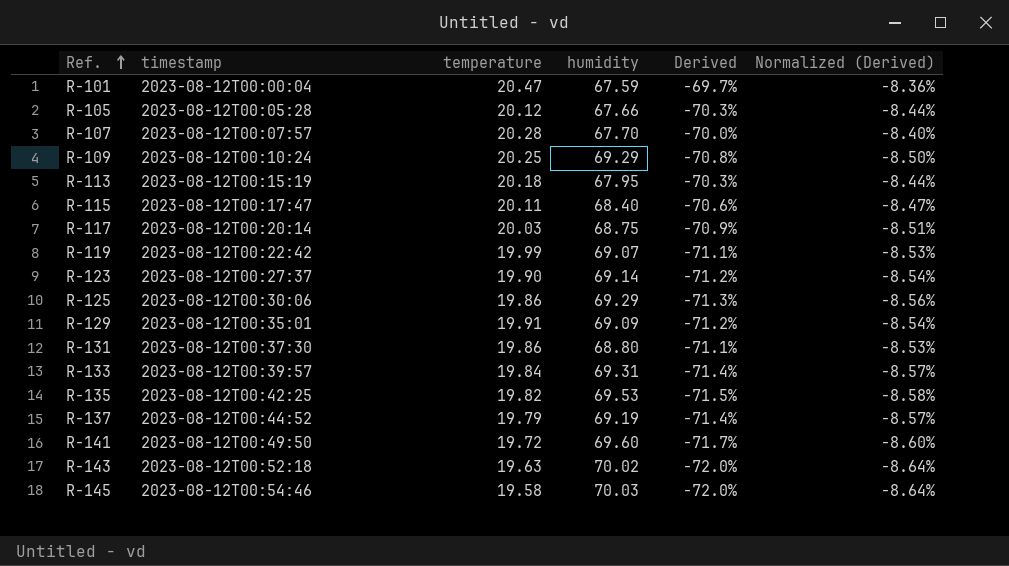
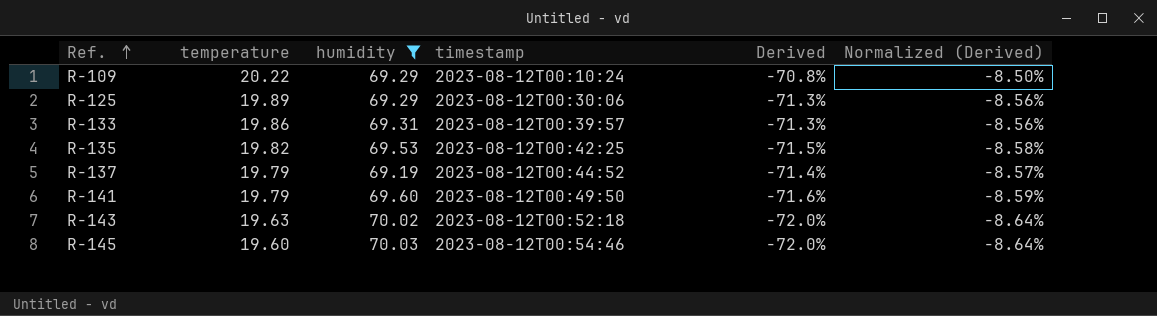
filter: none -> humidity >= 69.19
column timestamp | position: 2 -> 4
R-109 | temperature: 20.25 -> 20.22
R-125 | temperature: 19.86 -> 19.89
R-133 | temperature: 19.84 -> 19.86
R-133 | Derived: -71.4% -> -71.3%
R-133 | Normalized (Derived): -8.57% -> -8.56%
R-141 | temperature: 19.72 -> 19.79
R-141 | Derived: -71.7% -> -71.6%
R-141 | Normalized (Derived): -8.60% -> -8.59%
R-145 | temperature: 19.58 -> 19.60

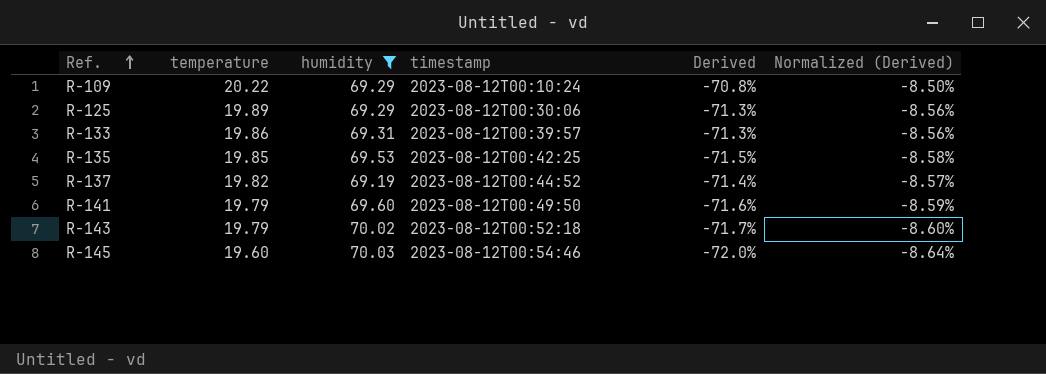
R-135 | temperature: 19.82 -> 19.85
R-137 | temperature: 19.79 -> 19.82
R-143 | temperature: 19.63 -> 19.79
R-143 | Derived: -72.0% -> -71.7%
R-143 | Normalized (Derived): -8.64% -> -8.60%

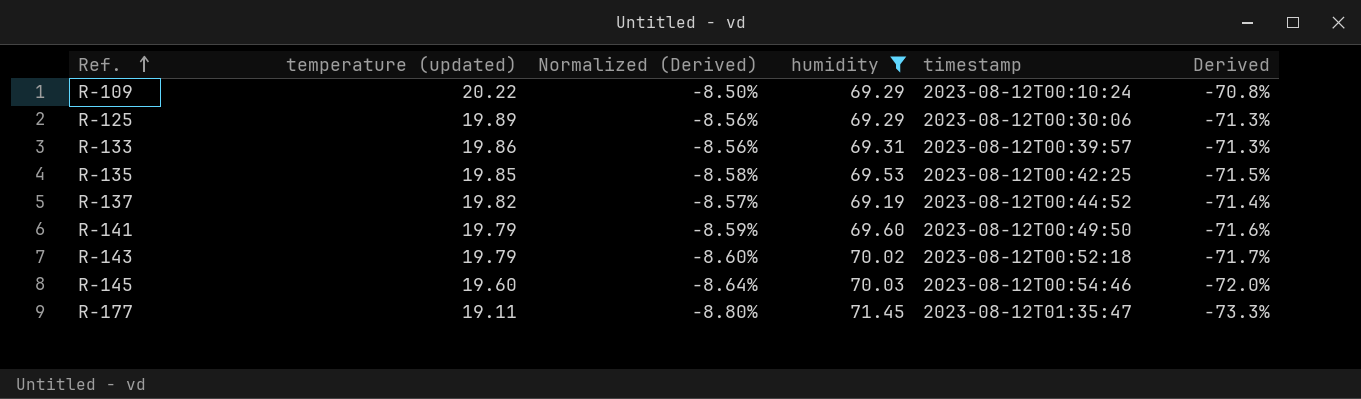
column name: temperature -> temperature (updated)
column Normalized (Derived) | position: 6 -> 3
row R-177: none -> 19.11 | -8.80% | 71.45 | 2023-08-12T01:35:47 | -73.3%

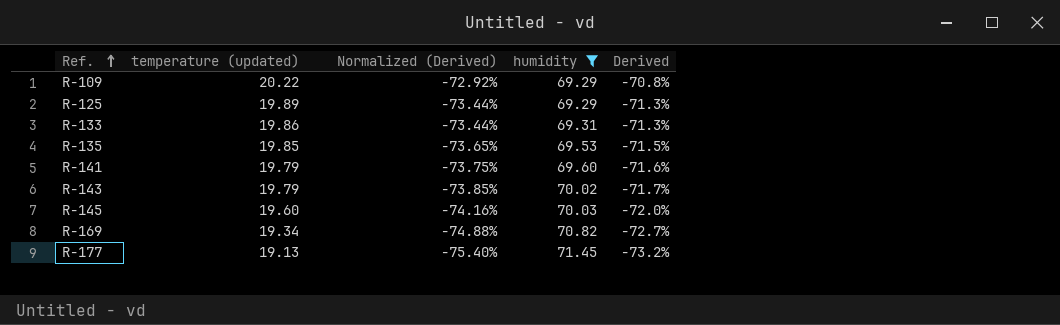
column timestamp | position: 5 -> none
column Normalized (Derived) | formula: [Derived] * 0.12 -> [Derived] * 1.03
row R-137: 19.82 | -8.57% | 69.19 | 2023-08-12T00:44:52 | -71.4% -> none
row R-169: none -> 19.34 | -74.88% | 70.82 | -72.7%
R-177 | temperature (updated): 19.11 -> 19.13
R-177 | Derived: -73.3% -> -73.2%

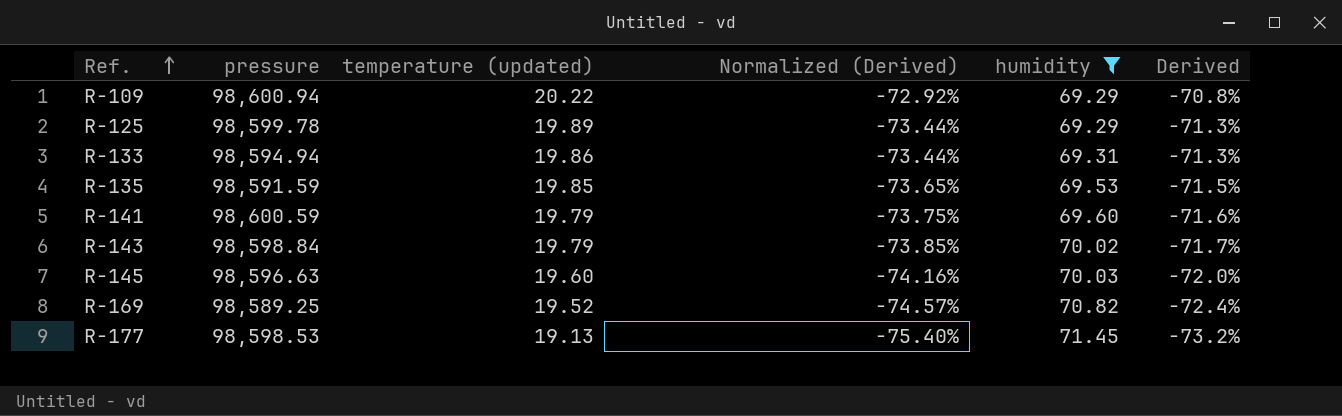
column pressure | position: none -> 2
R-169 | temperature (updated): 19.34 -> 19.52
R-169 | Normalized (Derived): -74.88% -> -74.57%
R-169 | Derived: -72.7% -> -72.4%

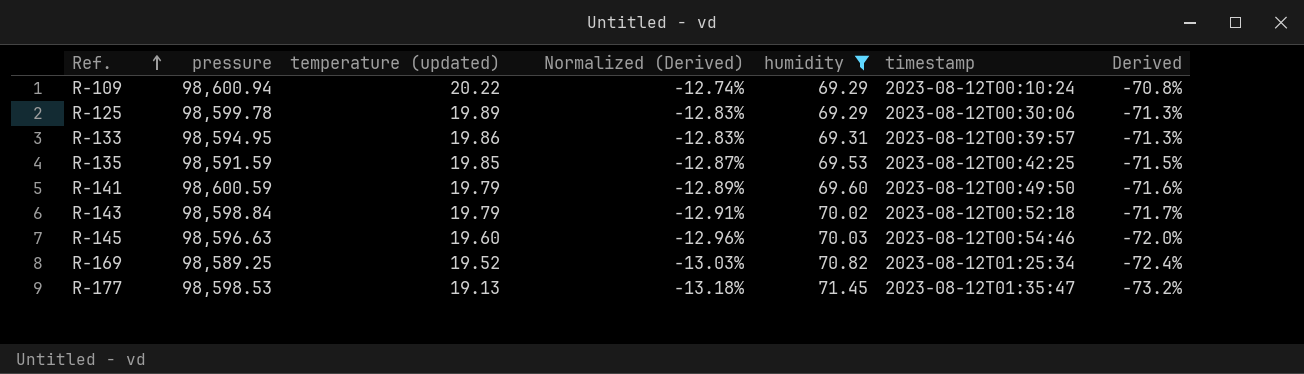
column Normalized (Derived) | formula: [Derived] * 1.03 -> [Derived] * 0.18
column timestamp | position: none -> 6
R-133 | pressure: 98,594.94 -> 98,594.95

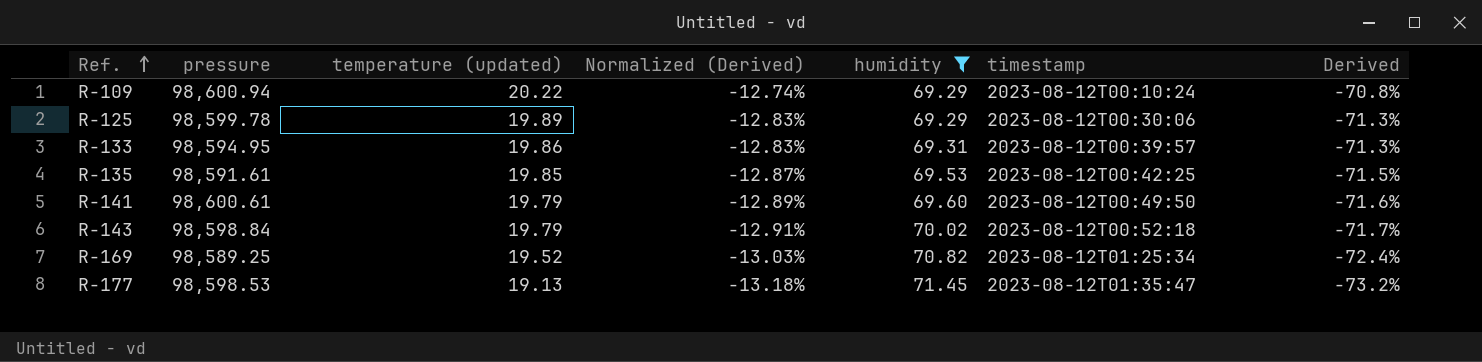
row R-145: 98,596.63 | 19.60 | -12.96% | 70.03 | 2023-08-12T00:54:46 | -72.0% -> none
R-135 | pressure: 98,591.59 -> 98,591.61
R-141 | pressure: 98,600.59 -> 98,600.61

